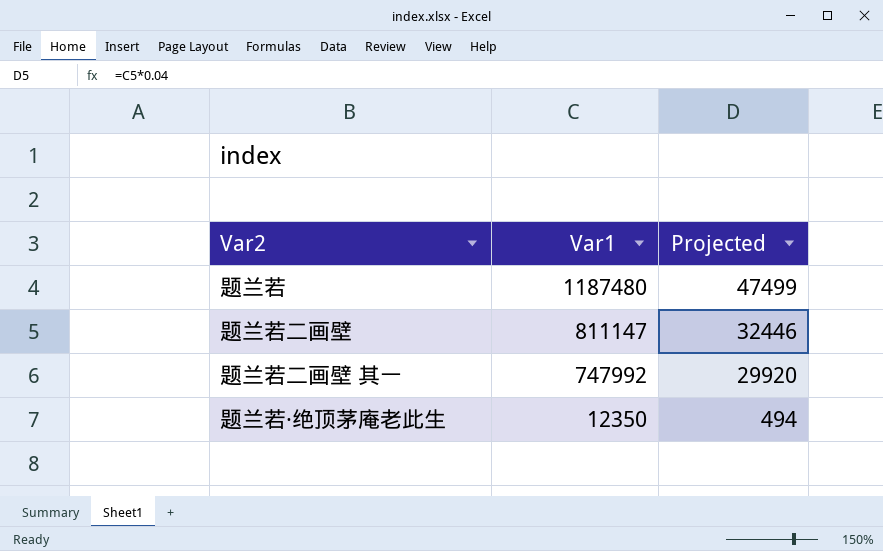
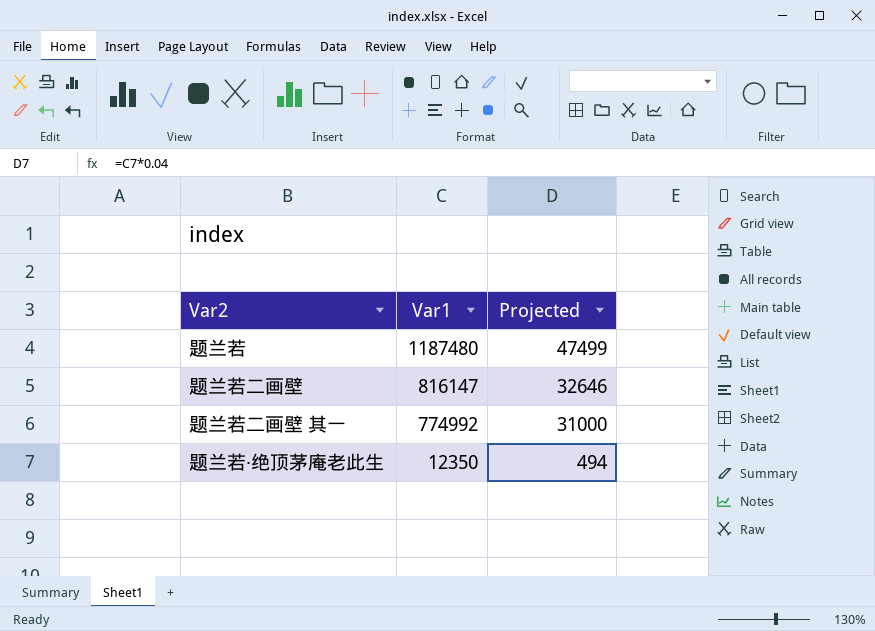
题兰若二画壁 | Var1: 811147 -> 816147
题兰若二画壁 | Projected: 32446 -> 32646
题兰若二画壁 其一 | Var1: 747992 -> 774992
题兰若二画壁 其一 | Projected: 29920 -> 31000

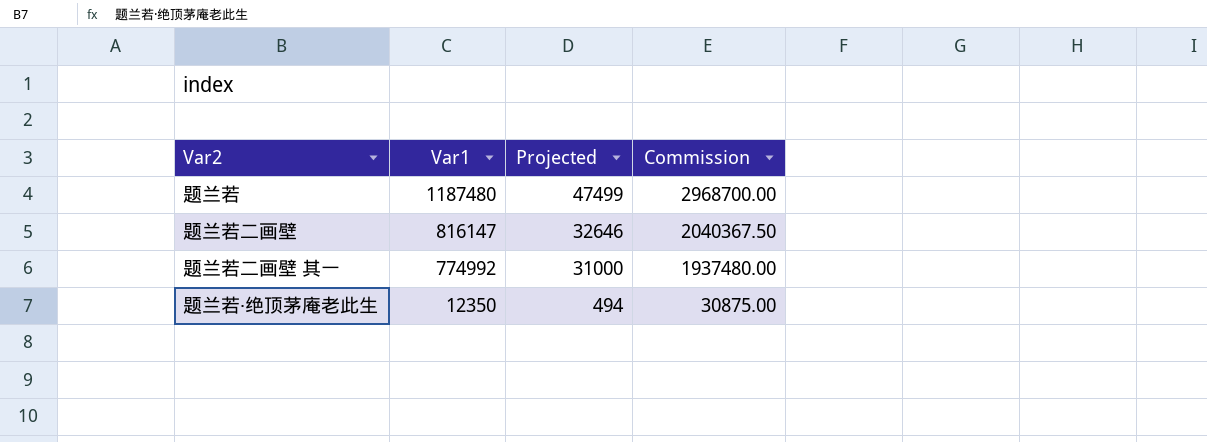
column Commission | formula: none -> [Var1] * 2.5

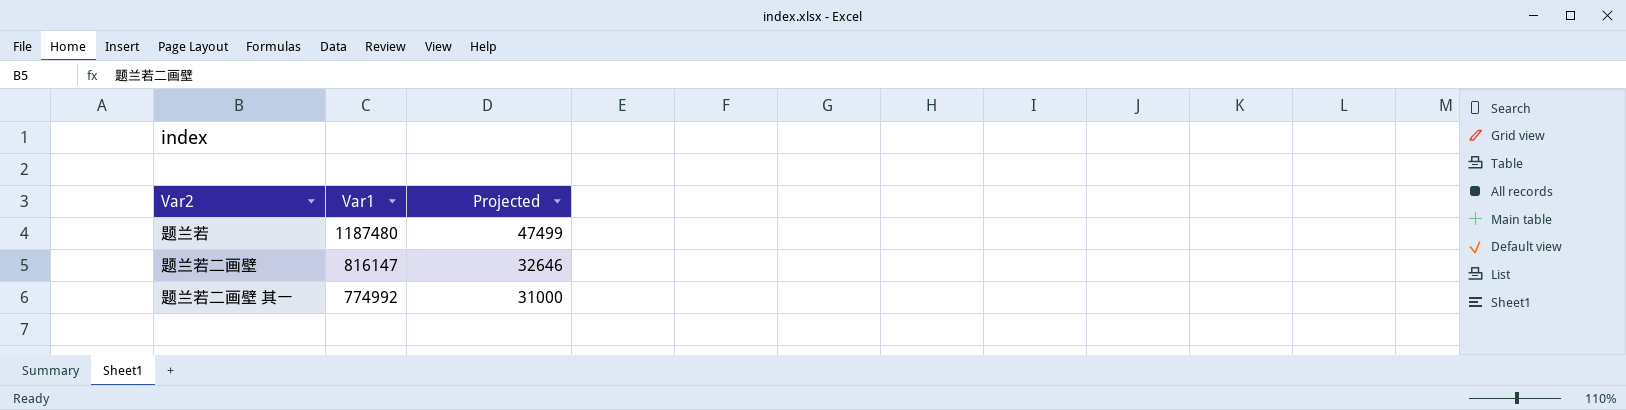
column Commission | formula: [Var1] * 2.5 -> none
row 题兰若·绝顶茅庵老此生: 12350 | 494 | 30875.00 -> none

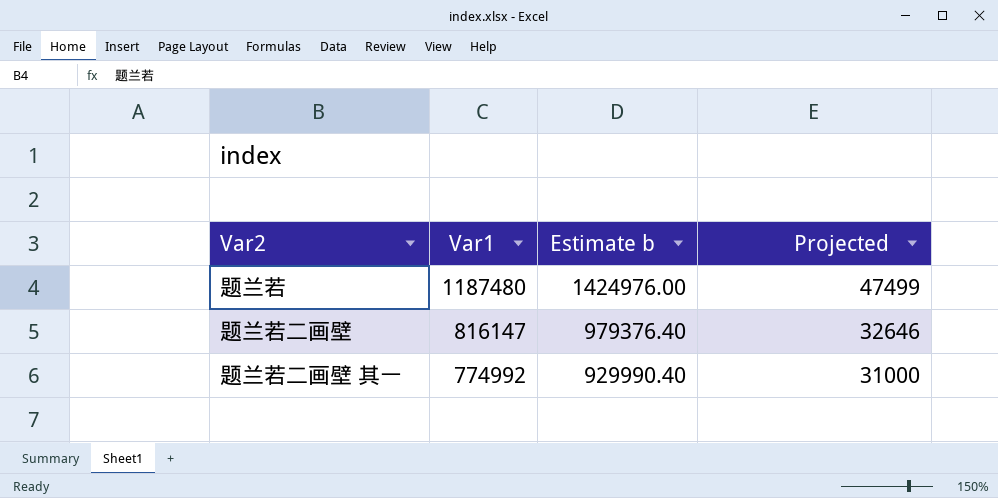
column Estimate b | formula: none -> [Var1] * 1.2

